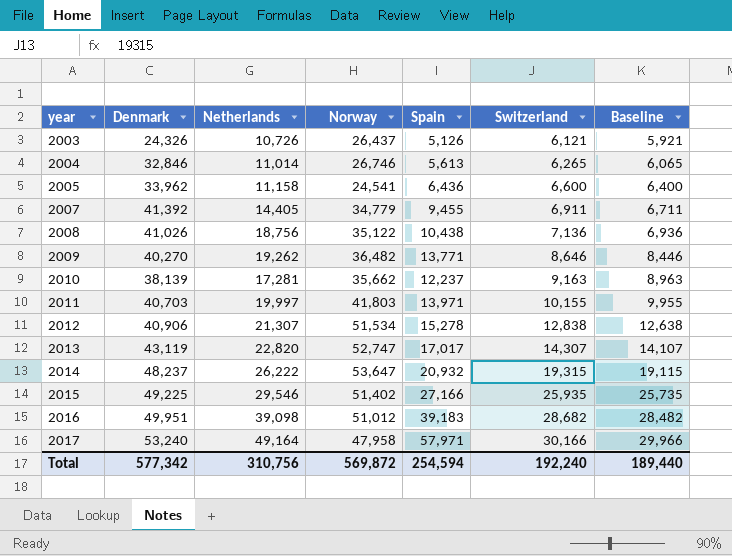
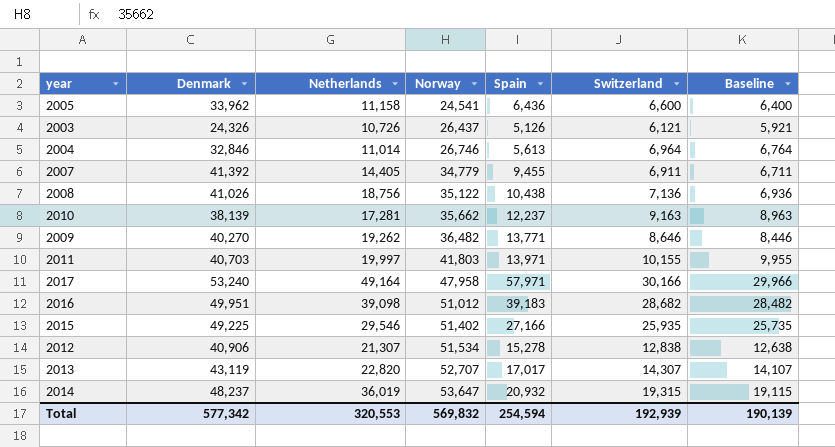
row order: year ascending -> Norway ascending
2004 | Switzerland: 6,265 -> 6,964
2004 | Baseline: 6,065 -> 6,764
2013 | Norway: 52,747 -> 52,707
2014 | Netherlands: 26,222 -> 36,019
Total | Netherlands: 310,756 -> 320,553
Total | Norway: 569,872 -> 569,832
Total | Switzerland: 192,240 -> 192,939
Total | Baseline: 189,440 -> 190,139

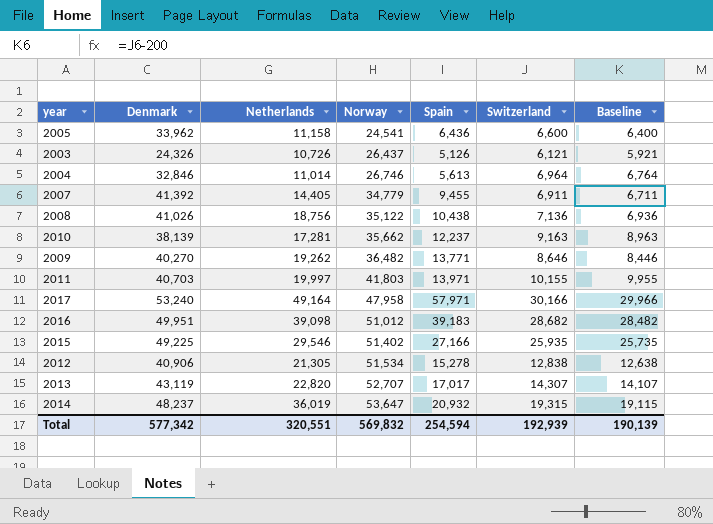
2012 | Netherlands: 21,307 -> 21,305
Total | Netherlands: 320,553 -> 320,551

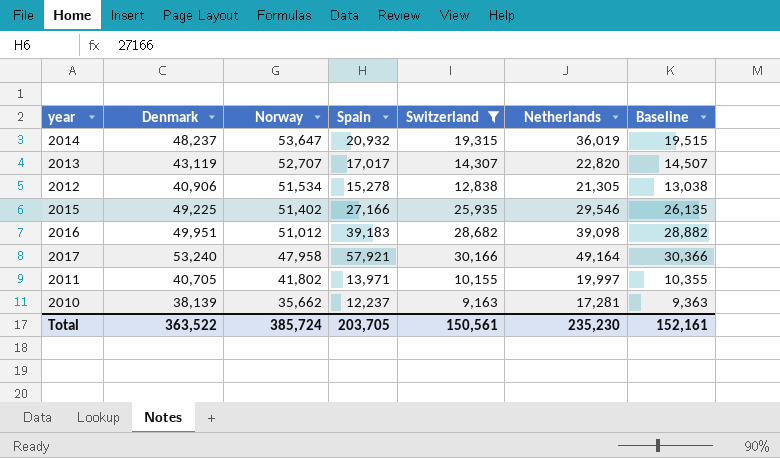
filter: none -> Switzerland >= 9,163
row order: Norway ascending -> Norway descending
column Netherlands | position: 3 -> 6
column Baseline | formula: [Switzerland] - 200 -> [Switzerland] + 200
2017 | Spain: 57,971 -> 57,921
2011 | Denmark: 40,703 -> 40,705
2011 | Norway: 41,803 -> 41,802
Total | Denmark: 577,342 -> 363,522
Total | Norway: 569,832 -> 385,724
Total | Spain: 254,594 -> 203,705
Total | Switzerland: 192,939 -> 150,561
Total | Netherlands: 320,551 -> 235,230
Total | Baseline: 190,139 -> 152,161

